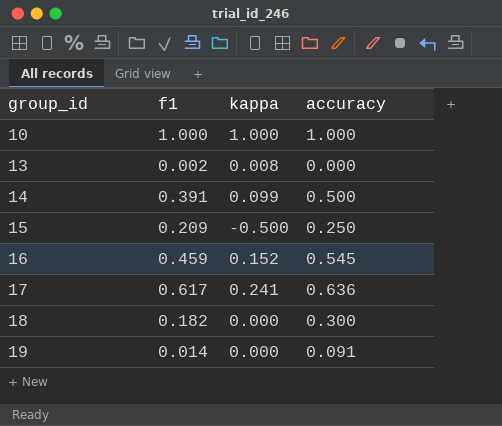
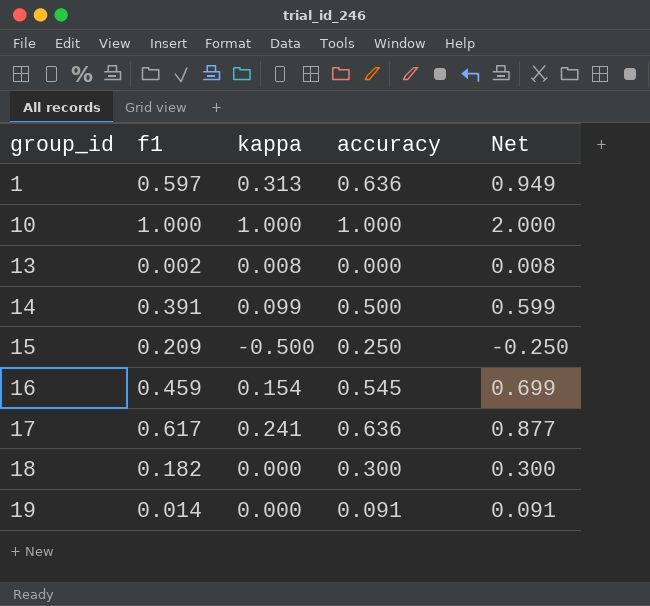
column Net | formula: none -> [kappa] + [accuracy]
row 1: none -> 0.597 | 0.313 | 0.636 | 0.949
16 | kappa: 0.152 -> 0.154

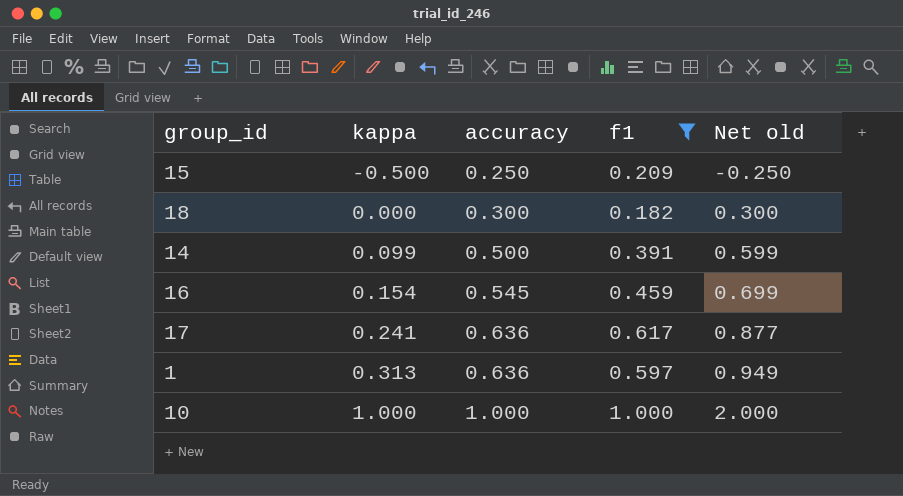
filter: none -> f1 >= 0.182
row order: group_id ascending -> kappa ascending
column f1 | position: 2 -> 4
column name: Net -> Net old

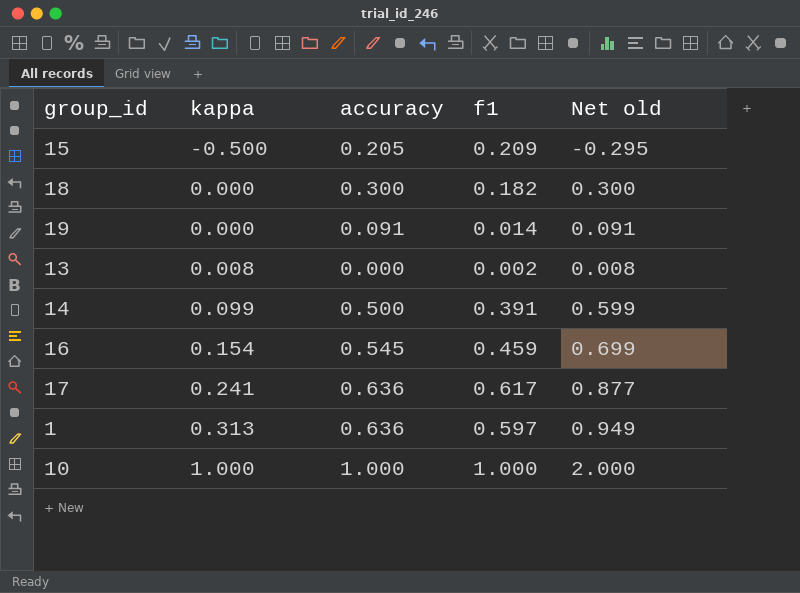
filter: f1 >= 0.182 -> none
15 | accuracy: 0.250 -> 0.205
15 | Net old: -0.250 -> -0.295

